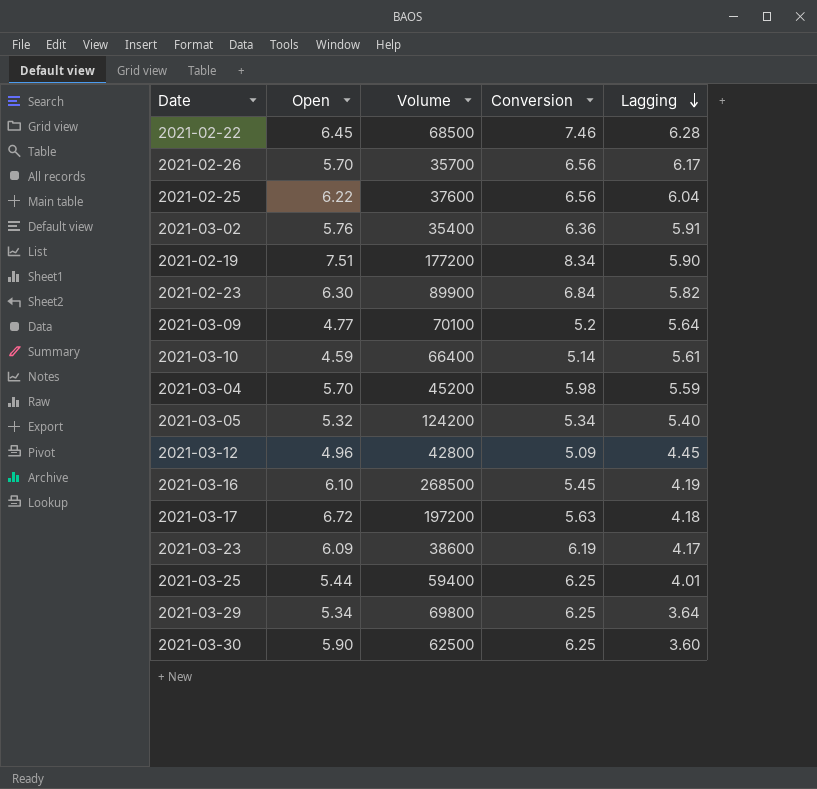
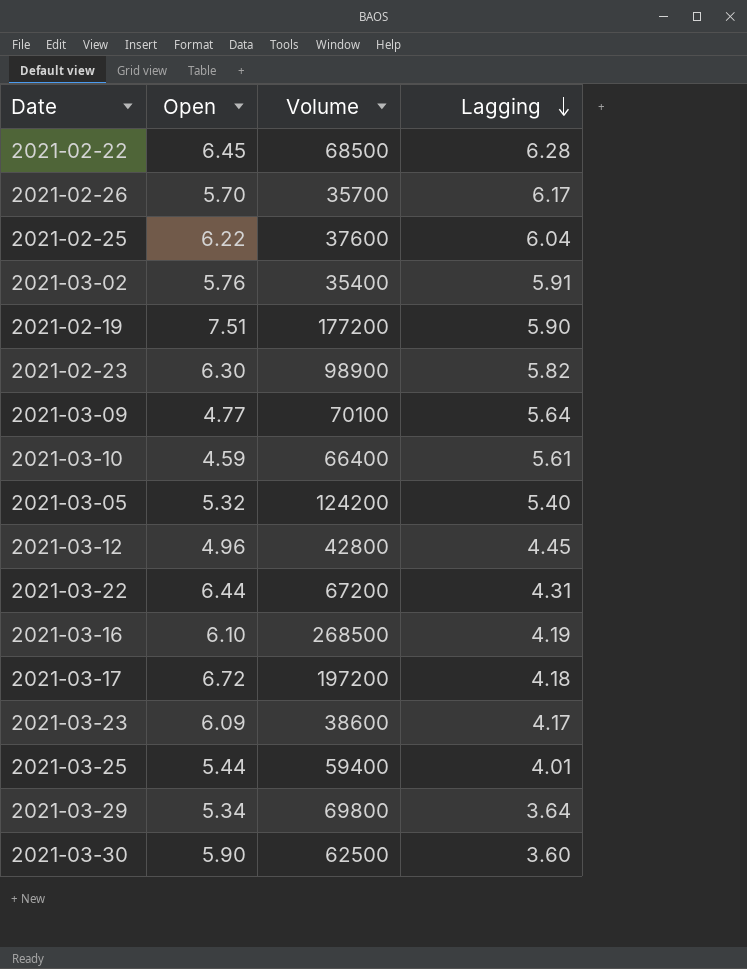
column Conversion | position: 4 -> none
row 2021-03-04: 5.70 | 45200 | 5.98 | 5.59 -> none
2021-02-23 | Volume: 89900 -> 98900
row 2021-03-22: none -> 6.44 | 67200 | 4.31

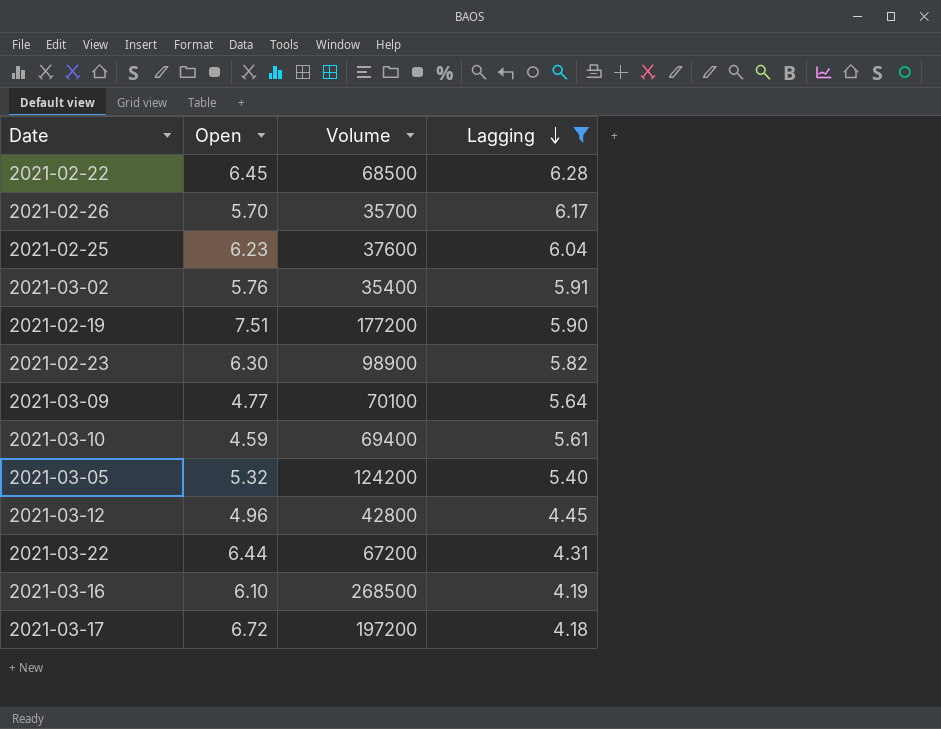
filter: none -> Lagging >= 4.18
2021-02-25 | Open: 6.22 -> 6.23
2021-03-10 | Volume: 66400 -> 69400

